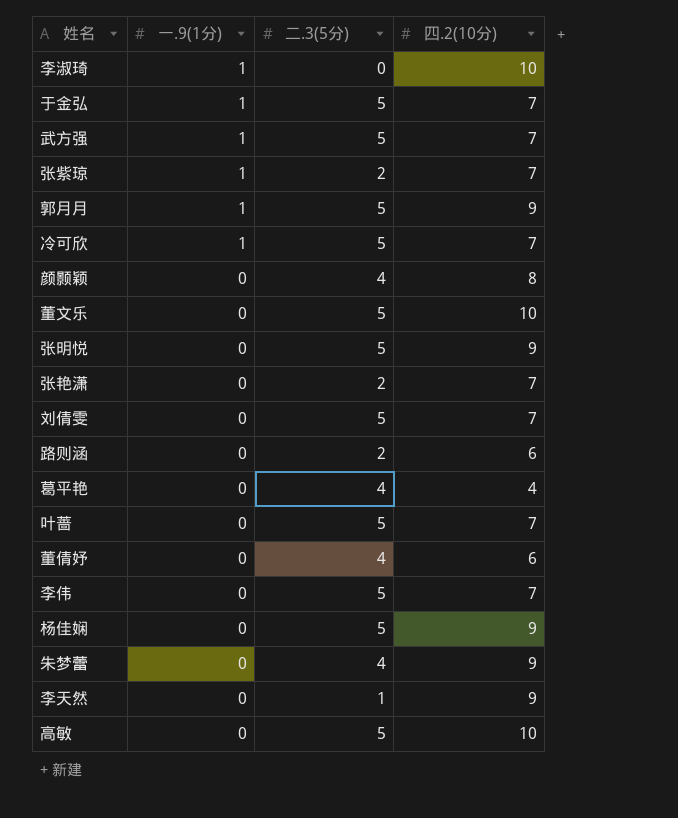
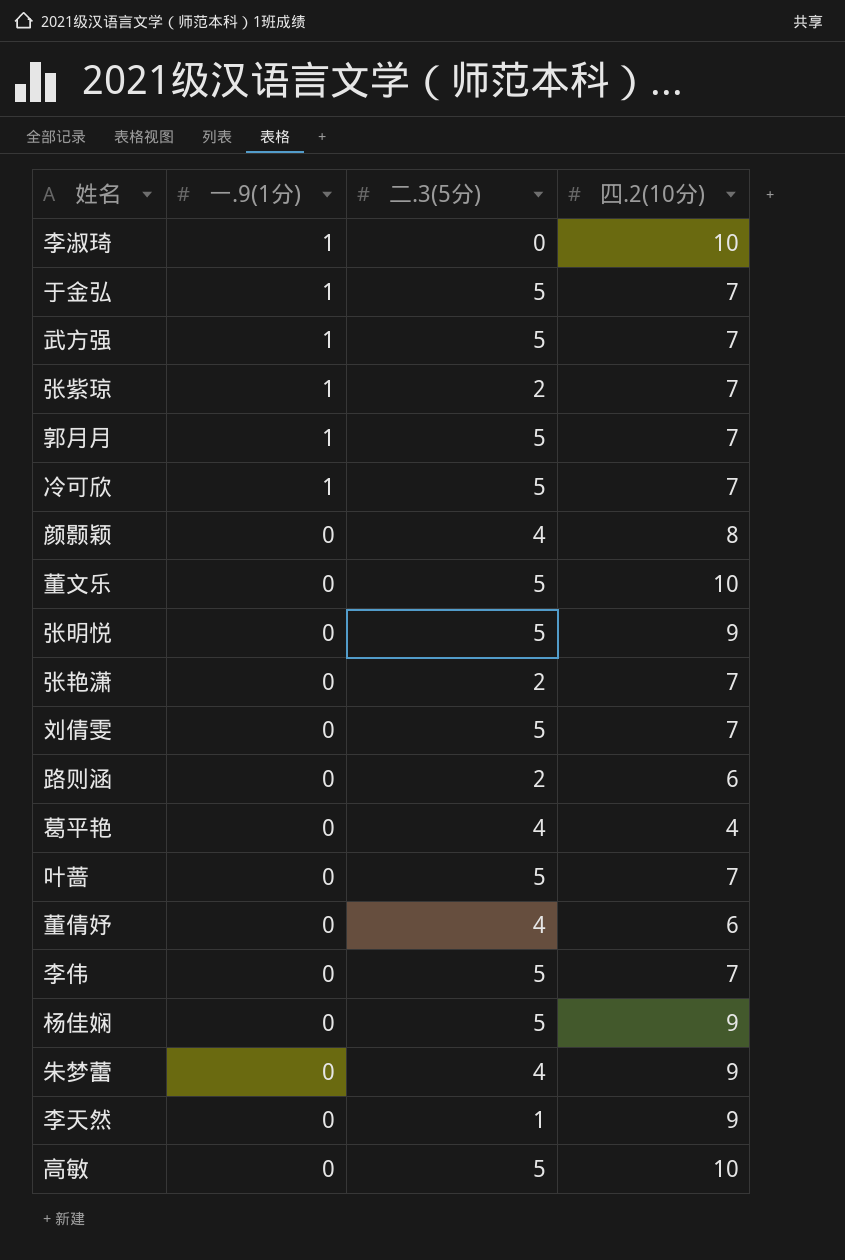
郭月月 | 四.2(10分): 9 -> 7

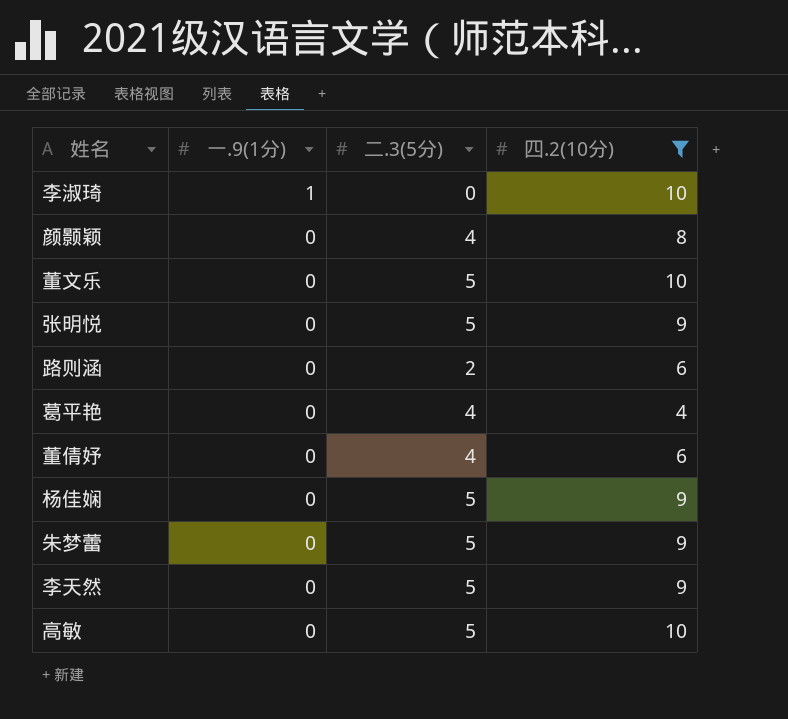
filter: none -> 四.2(10分) != 7
朱梦蕾 | 二.3(5分): 4 -> 5
李天然 | 二.3(5分): 1 -> 5

